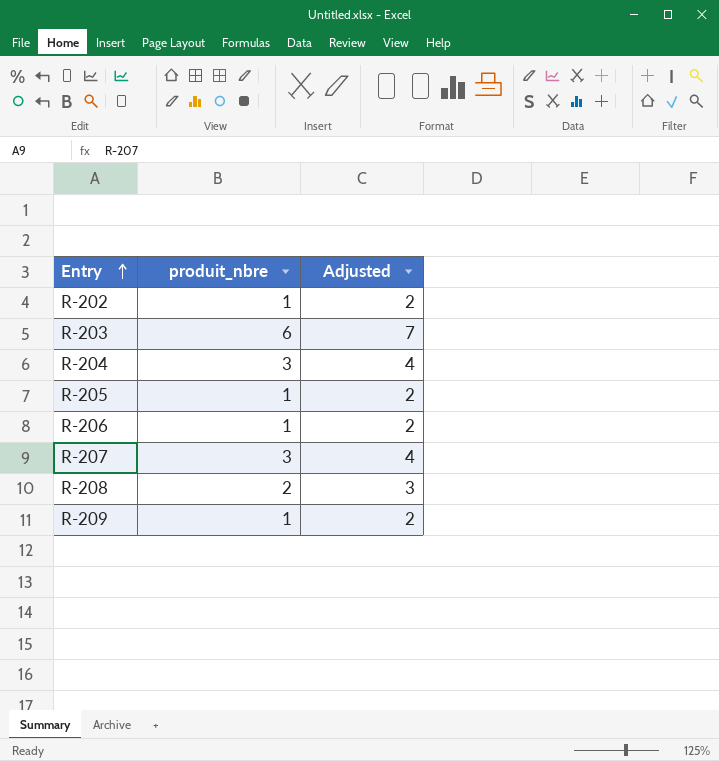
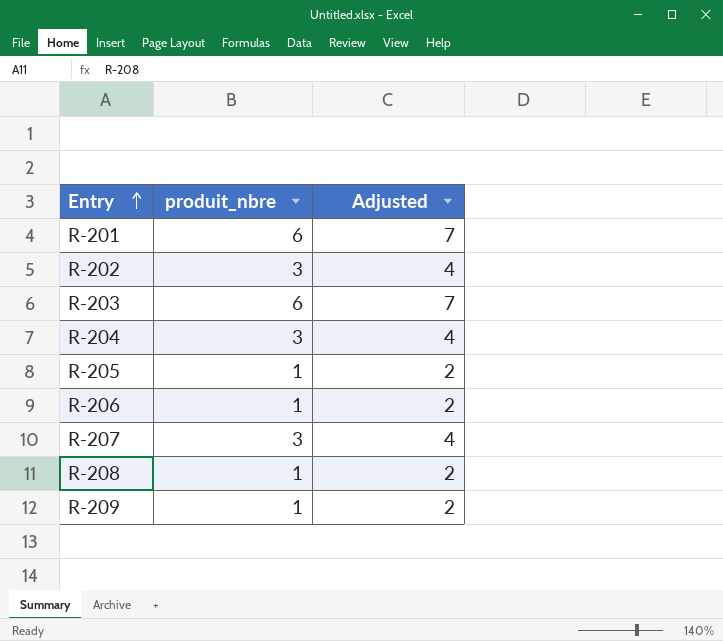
row R-201: none -> 6 | 7
R-202 | produit_nbre: 1 -> 3
R-202 | Adjusted: 2 -> 4
R-208 | produit_nbre: 2 -> 1
R-208 | Adjusted: 3 -> 2

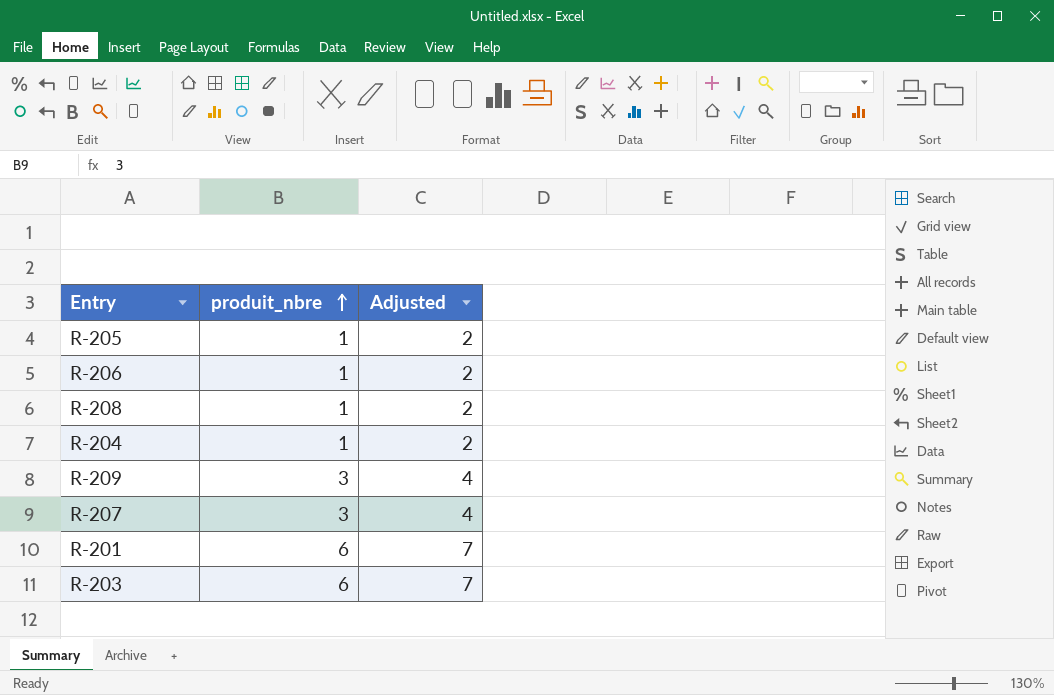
row order: Entry ascending -> produit_nbre ascending
row R-202: 3 | 4 -> none
R-204 | produit_nbre: 3 -> 1
R-204 | Adjusted: 4 -> 2
R-209 | produit_nbre: 1 -> 3
R-209 | Adjusted: 2 -> 4

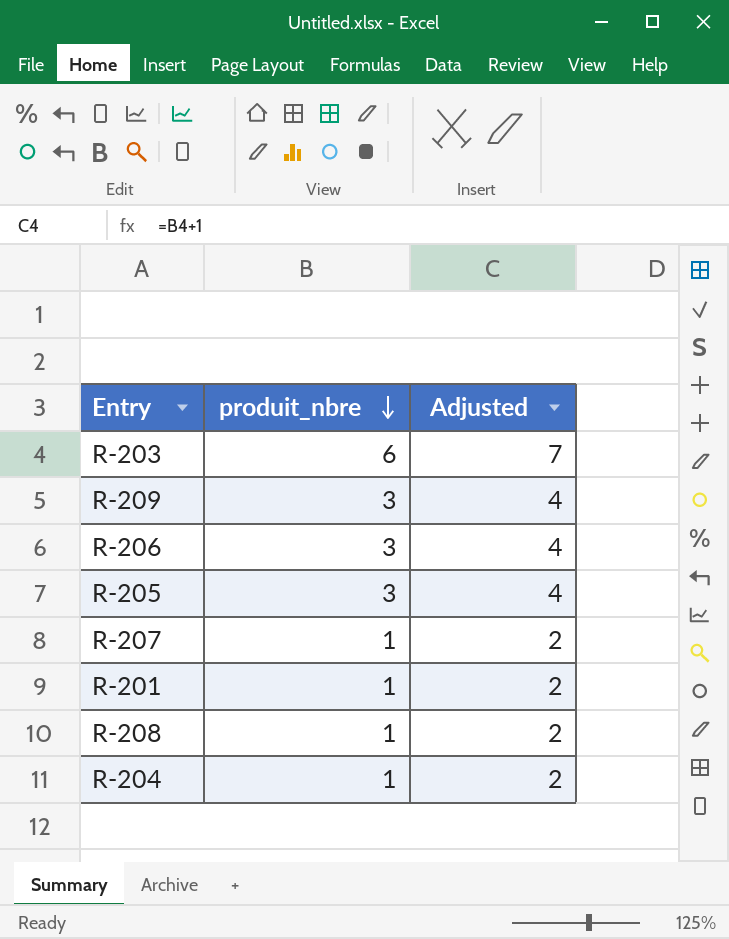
row order: produit_nbre ascending -> produit_nbre descending
R-206 | produit_nbre: 1 -> 3
R-206 | Adjusted: 2 -> 4
R-205 | produit_nbre: 1 -> 3
R-205 | Adjusted: 2 -> 4
R-207 | produit_nbre: 3 -> 1
R-207 | Adjusted: 4 -> 2
R-201 | produit_nbre: 6 -> 1
R-201 | Adjusted: 7 -> 2

